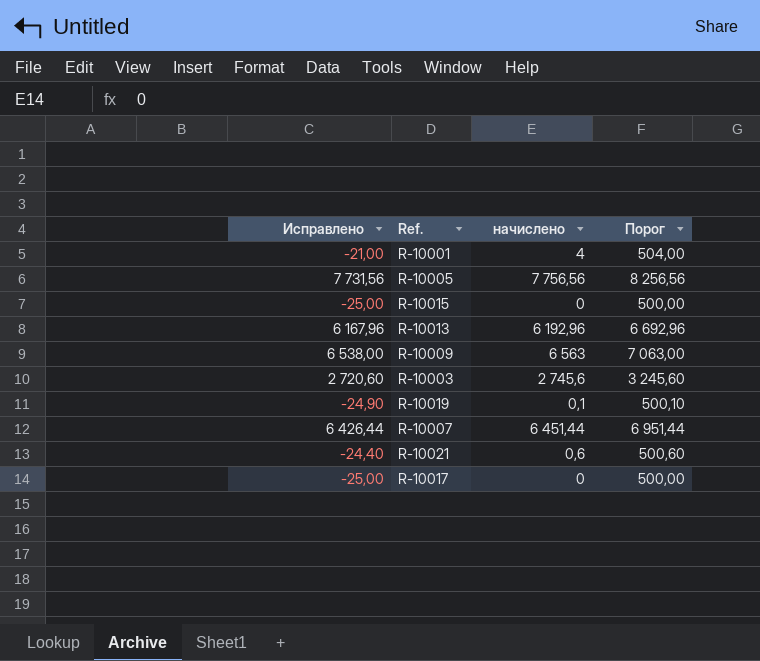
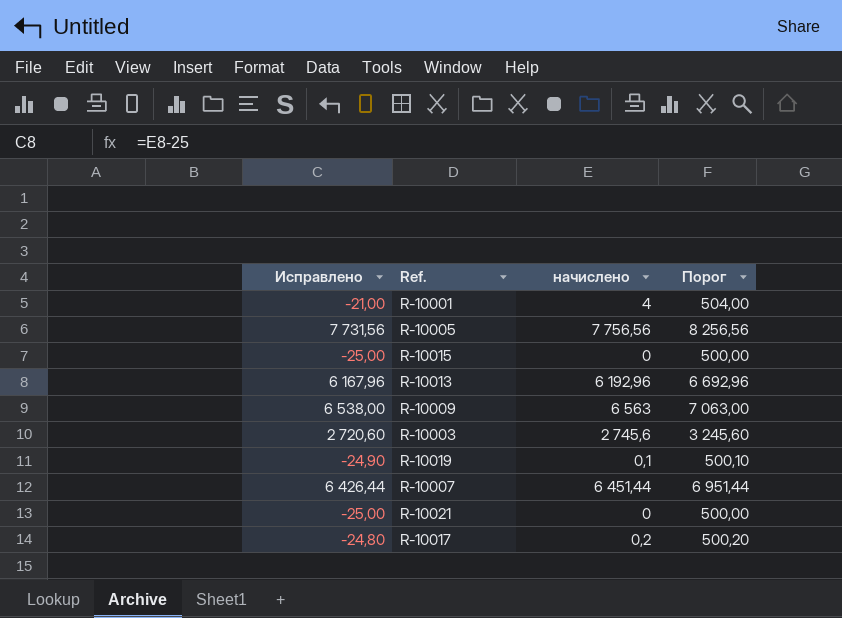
R-10021 | Исправлено: -24,40 -> -25,00
R-10021 | начислено: 0,6 -> 0
R-10021 | Порог: 500,60 -> 500,00
R-10017 | Исправлено: -25,00 -> -24,80
R-10017 | начислено: 0 -> 0,2
R-10017 | Порог: 500,00 -> 500,20

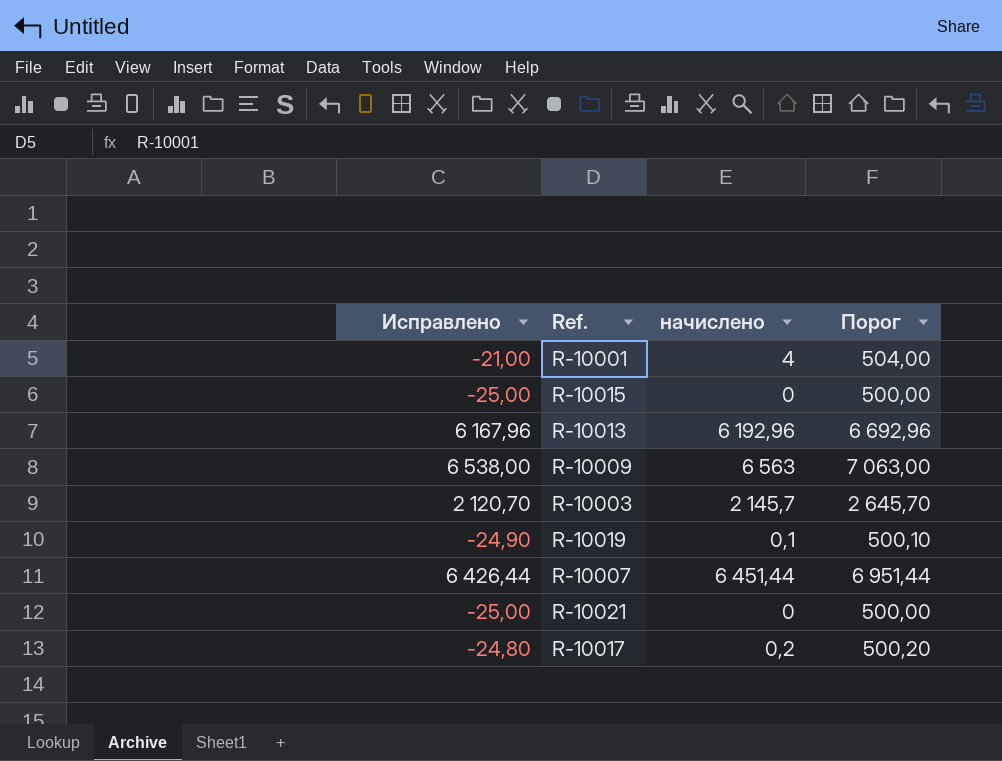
row R-10005: 7 731,56 | 7 756,56 | 8 256,56 -> none
R-10003 | Исправлено: 2 720,60 -> 2 120,70
R-10003 | начислено: 2 745,6 -> 2 145,7
R-10003 | Порог: 3 245,60 -> 2 645,70

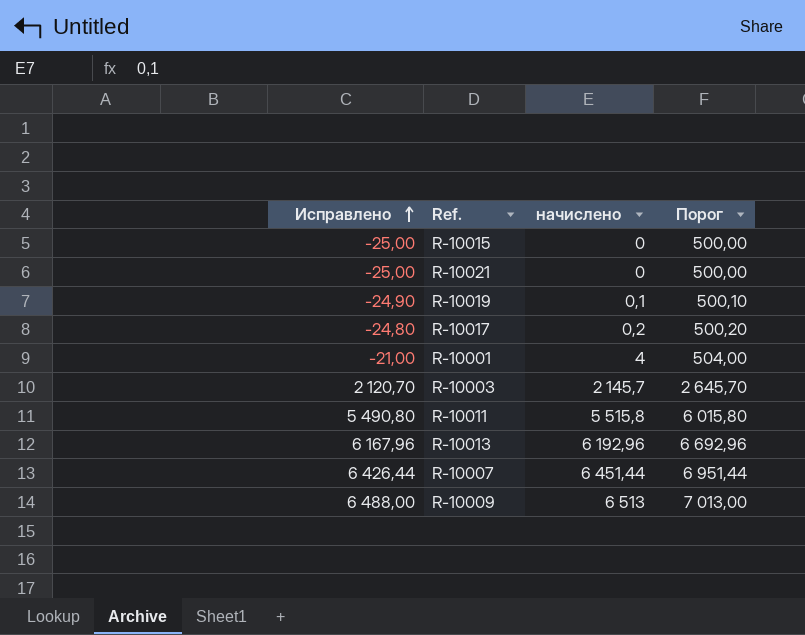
row order: none -> Исправлено ascending
row R-10011: none -> 5 490,80 | 5 515,8 | 6 015,80
R-10009 | Исправлено: 6 538,00 -> 6 488,00
R-10009 | начислено: 6 563 -> 6 513
R-10009 | Порог: 7 063,00 -> 7 013,00

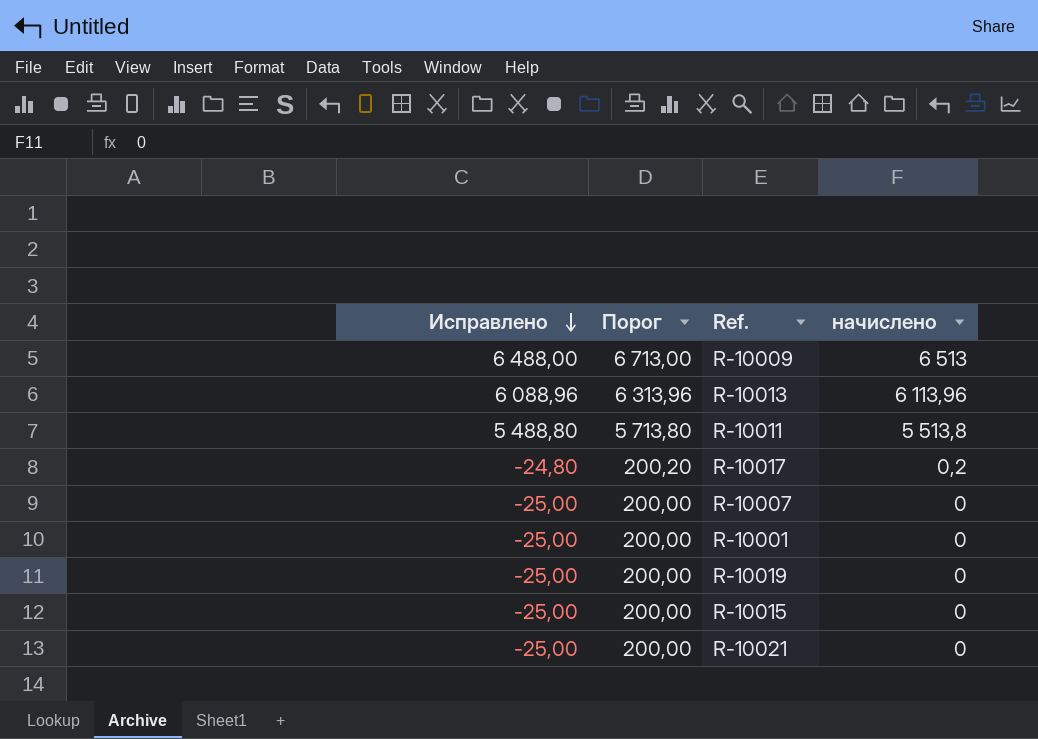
row order: Исправлено ascending -> Исправлено descending
column Порог | formula: [начислено] + 500 -> [начислено] + 200
column Порог | position: 4 -> 2
row R-10003: 2 120,70 | 2 145,7 | 2 645,70 -> none
R-10013 | Исправлено: 6 167,96 -> 6 088,96
R-10013 | начислено: 6 192,96 -> 6 113,96
R-10011 | Исправлено: 5 490,80 -> 5 488,80
R-10011 | начислено: 5 515,8 -> 5 513,8
R-10007 | Исправлено: 6 426,44 -> -25,00
R-10007 | начислено: 6 451,44 -> 0
R-10001 | Исправлено: -21,00 -> -25,00
R-10001 | начислено: 4 -> 0
R-10019 | Исправлено: -24,90 -> -25,00
R-10019 | начислено: 0,1 -> 0

